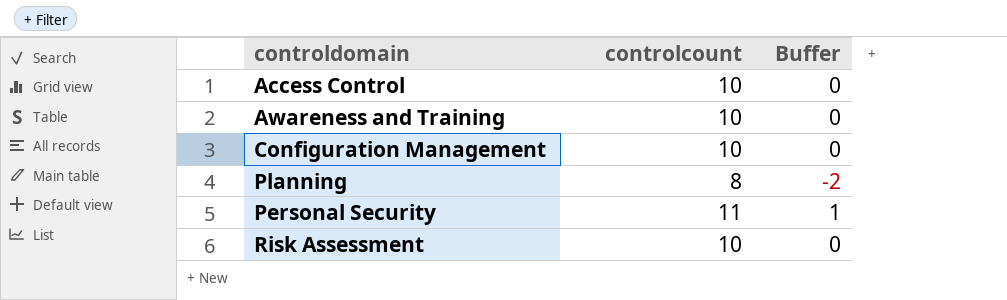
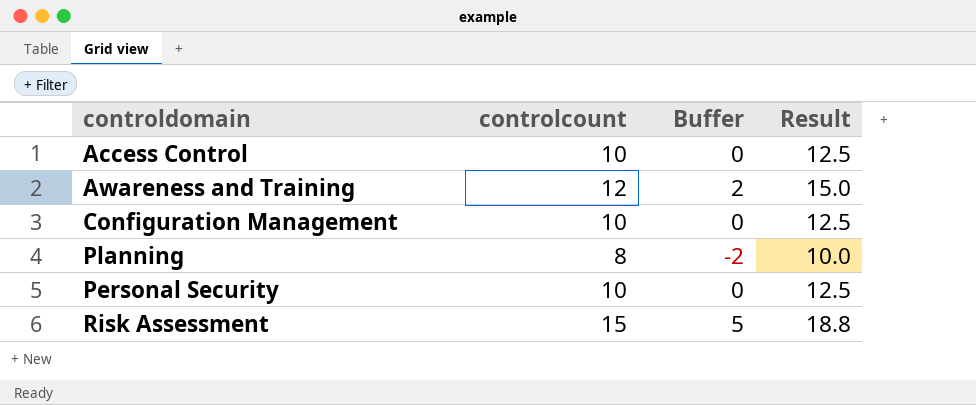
column Result | formula: none -> [controlcount] * 1.25
Awareness and Training | controlcount: 10 -> 12
Awareness and Training | Buffer: 0 -> 2
Personal Security | controlcount: 11 -> 10
Personal Security | Buffer: 1 -> 0
Risk Assessment | controlcount: 10 -> 15
Risk Assessment | Buffer: 0 -> 5

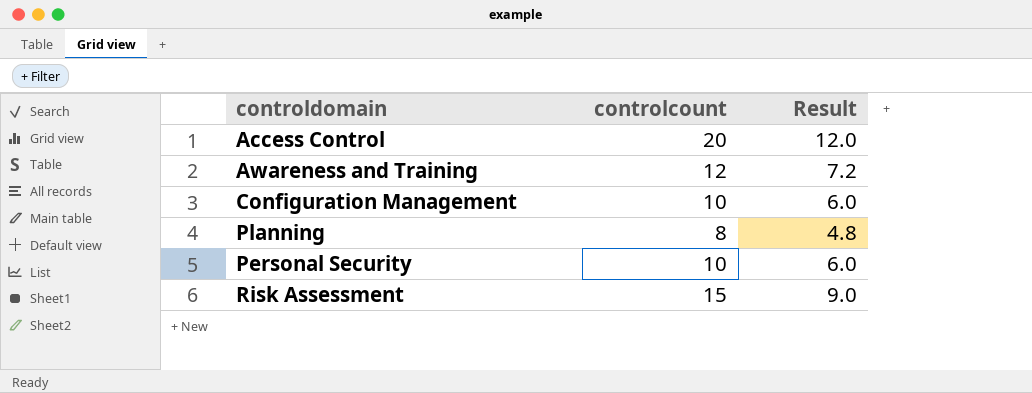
column Buffer | formula: [controlcount] - 10 -> none
column Result | formula: [controlcount] * 1.25 -> [controlcount] * 0.6
Access Control | controlcount: 10 -> 20

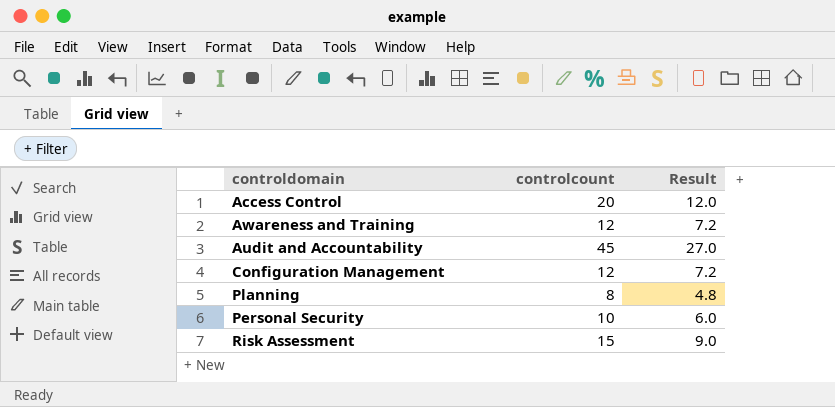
row Audit and Accountability: none -> 45 | 27.0
Configuration Management | controlcount: 10 -> 12
Configuration Management | Result: 6.0 -> 7.2

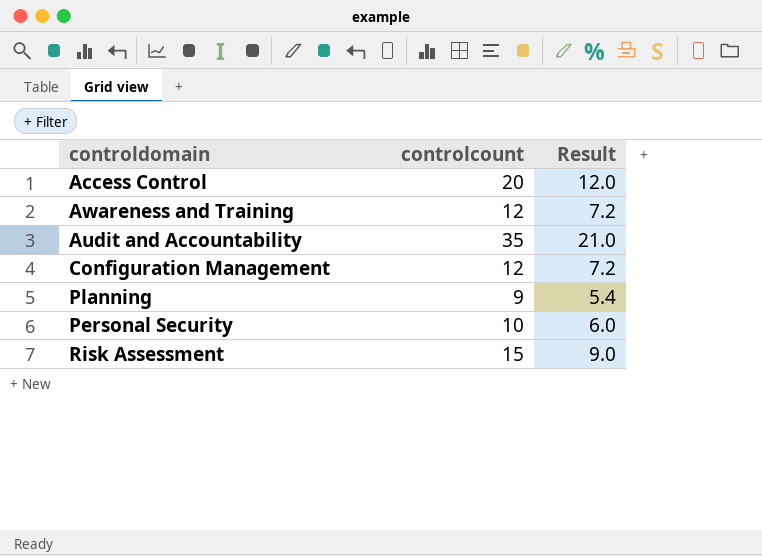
Audit and Accountability | controlcount: 45 -> 35
Audit and Accountability | Result: 27.0 -> 21.0
Planning | controlcount: 8 -> 9
Planning | Result: 4.8 -> 5.4

